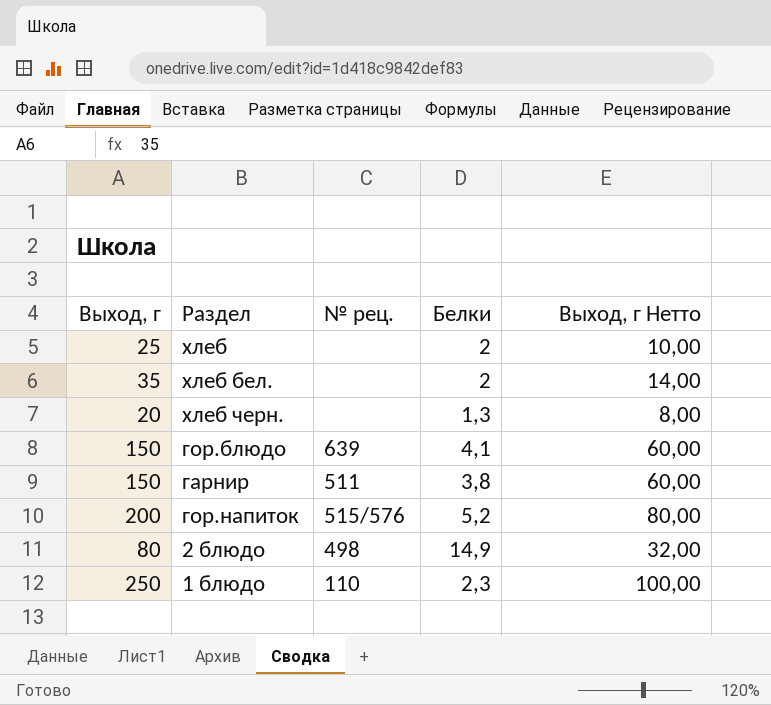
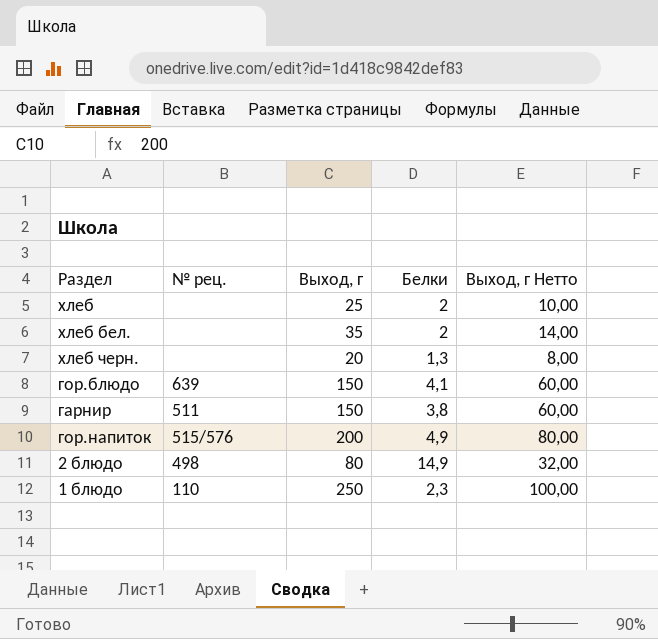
column Выход, г | position: 1 -> 3
гор.напиток | Белки: 5,2 -> 4,9

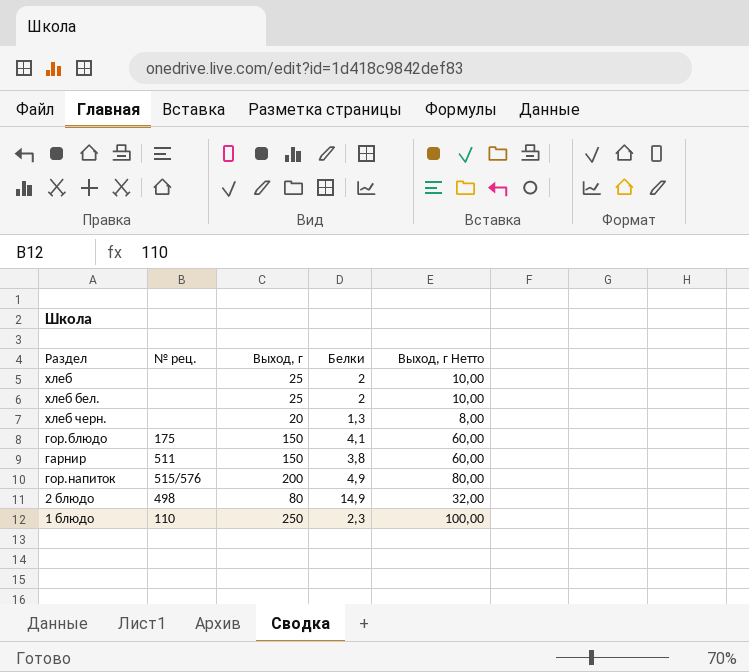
хлеб бел. | Выход, г: 35 -> 25
хлеб бел. | Выход, г Нетто: 14,00 -> 10,00
гор.блюдо | № рец.: 639 -> 175

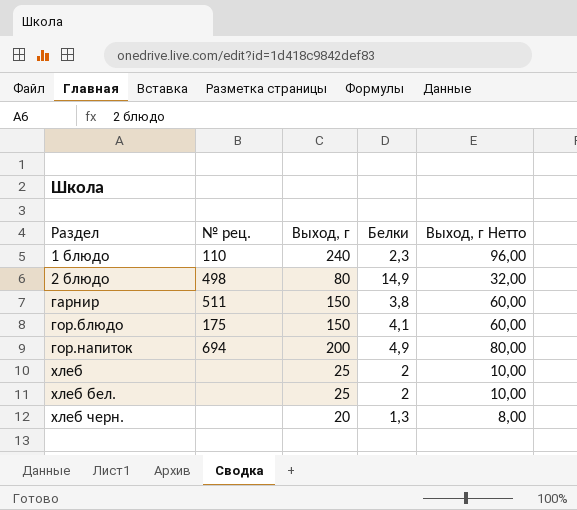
row order: none -> Раздел ascending
1 блюдо | Выход, г: 250 -> 240
1 блюдо | Выход, г Нетто: 100,00 -> 96,00
гор.напиток | № рец.: 515/576 -> 694

